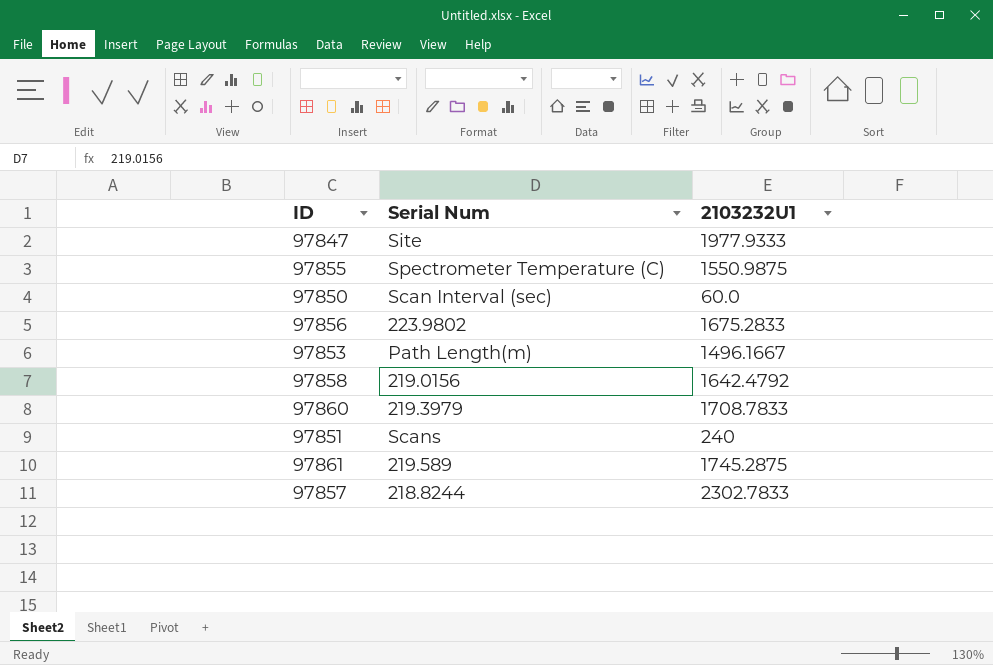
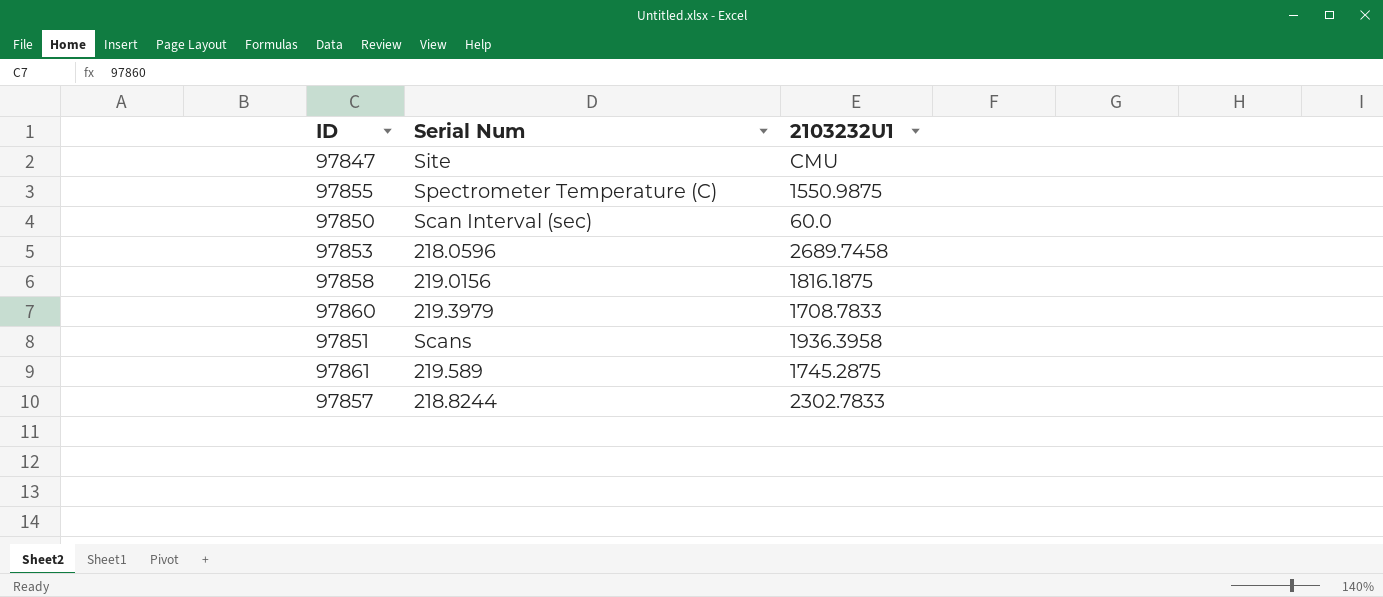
row 97856: 223.9802 | 1675.2833 -> none
97847 | 2103232U1: 1977.9333 -> CMU
97853 | Serial Num: Path Length(m) -> 218.0596
97853 | 2103232U1: 1496.1667 -> 2689.7458
97858 | 2103232U1: 1642.4792 -> 1816.1875
97851 | 2103232U1: 240 -> 1936.3958

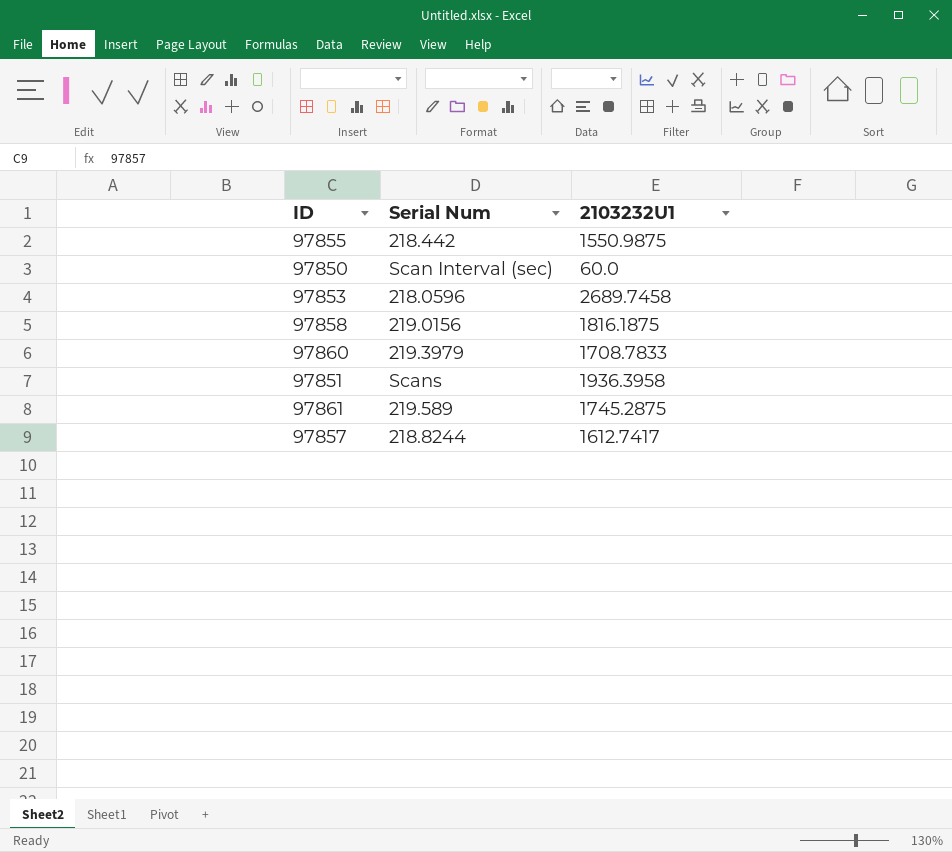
row 97847: Site | CMU -> none
97855 | Serial Num: Spectrometer Temperature (C) -> 218.442
97857 | 2103232U1: 2302.7833 -> 1612.7417

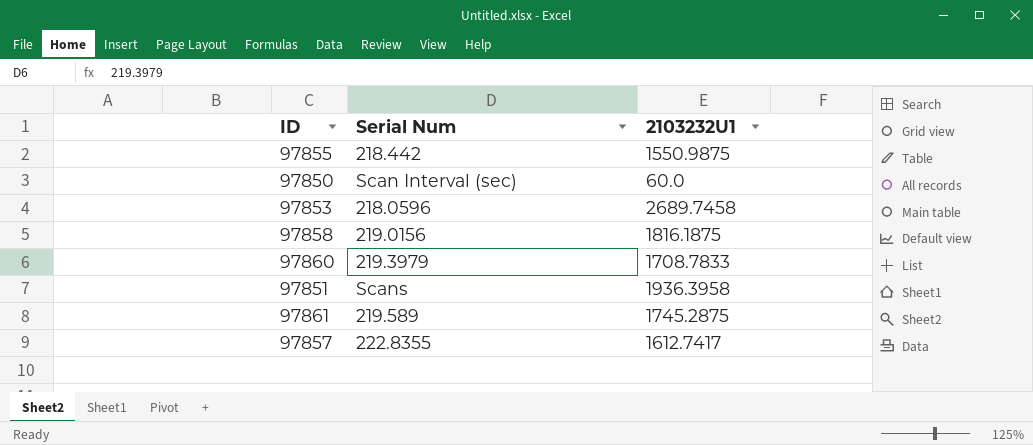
97857 | Serial Num: 218.8244 -> 222.8355

